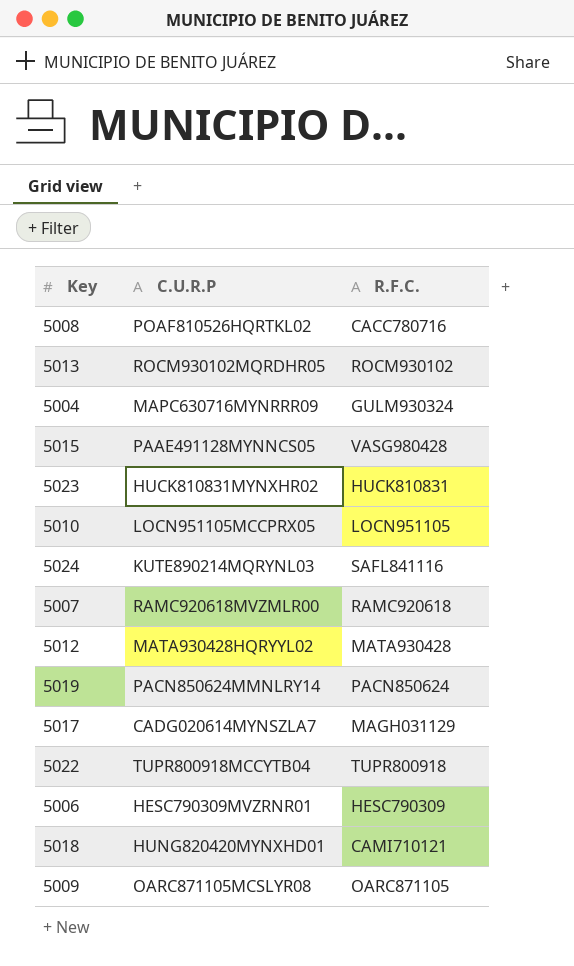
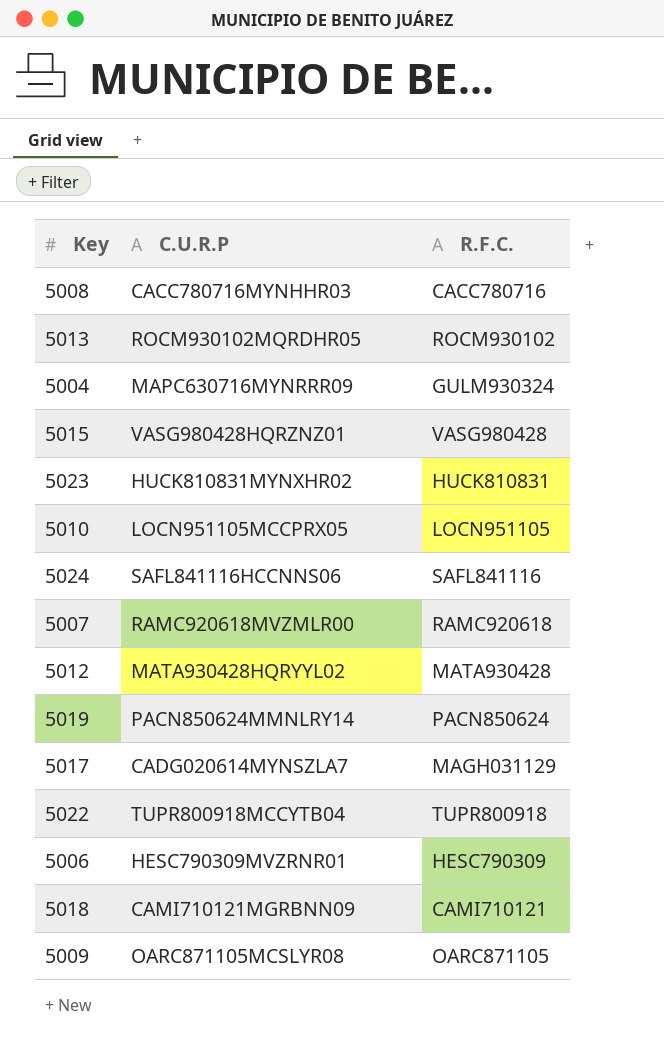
5008 | C.U.R.P: POAF810526HQRTKL02 -> CACC780716MYNHHR03
5015 | C.U.R.P: PAAE491128MYNNCS05 -> VASG980428HQRZNZ01
5024 | C.U.R.P: KUTE890214MQRYNL03 -> SAFL841116HCCNNS06
5018 | C.U.R.P: HUNG820420MYNXHD01 -> CAMI710121MGRBNN09

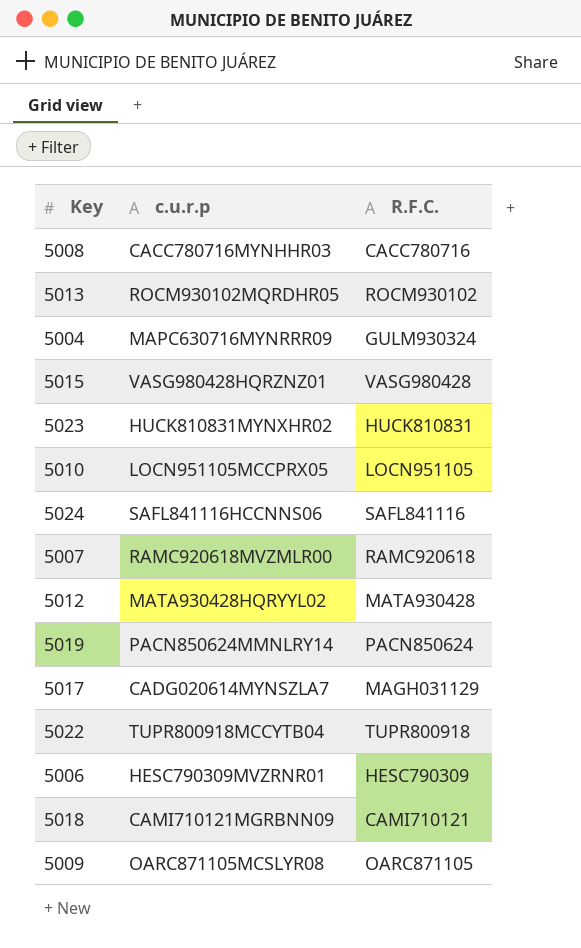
column name: C.U.R.P -> c.u.r.p

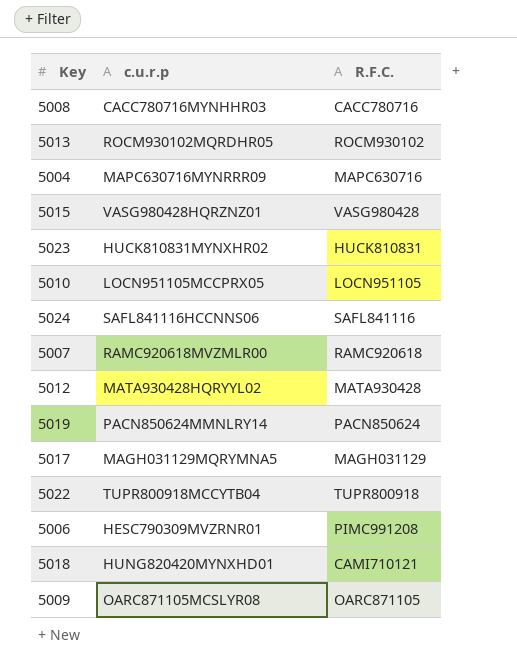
5004 | R.F.C.: GULM930324 -> MAPC630716
5017 | c.u.r.p: CADG020614MYNSZLA7 -> MAGH031129MQRYMNA5
5006 | R.F.C.: HESC790309 -> PIMC991208
5018 | c.u.r.p: CAMI710121MGRBNN09 -> HUNG820420MYNXHD01

